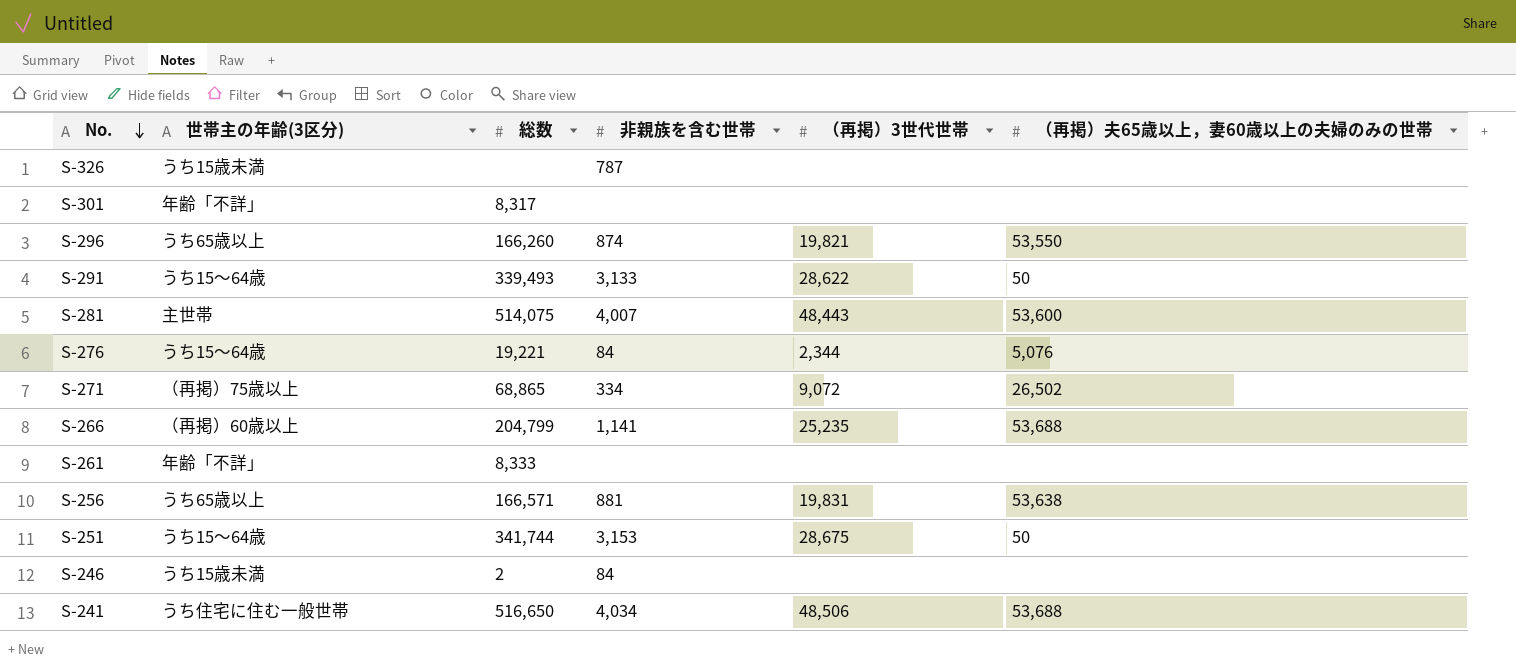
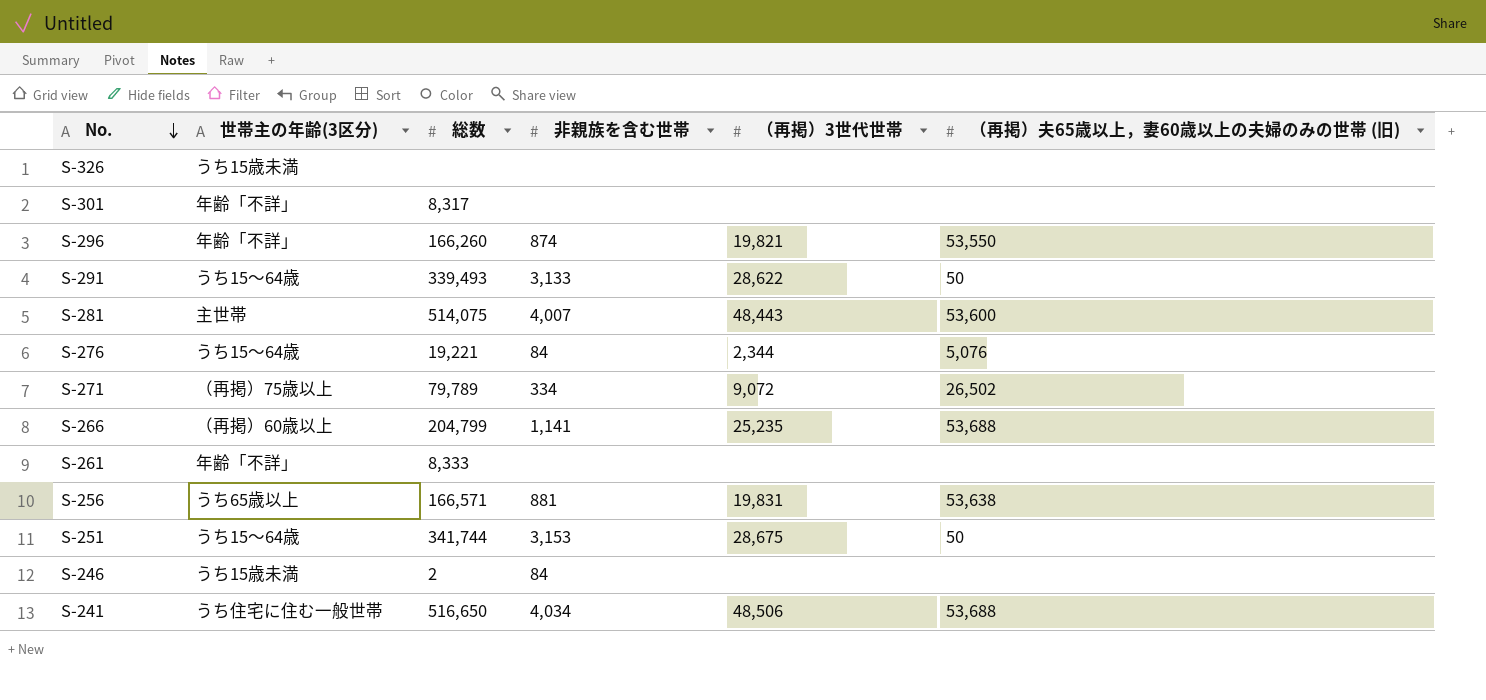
column name: （再掲）夫65歳以上，妻60歳以上の夫婦のみの世帯 -> （再掲）夫65歳以上，妻60歳以上の夫婦のみの世帯 (旧)
S-326 | 非親族を含む世帯: 787 -> none
S-296 | 世帯主の年齢(3区分): うち65歳以上 -> 年齢「不詳」
S-271 | 総数: 68,865 -> 79,789

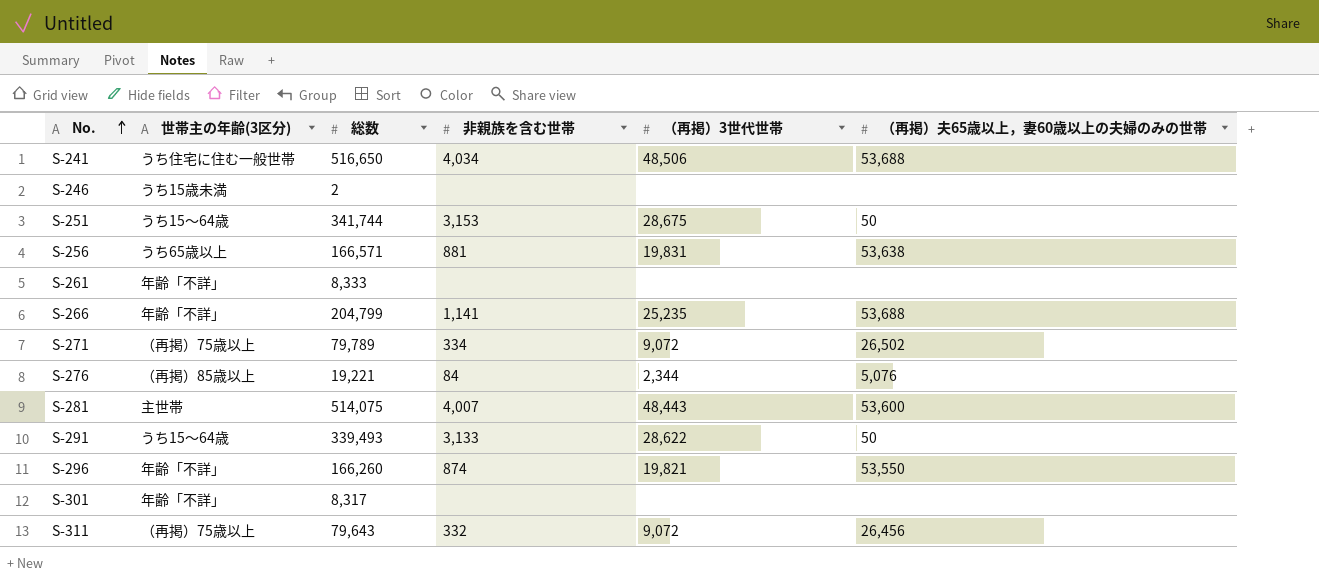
row order: No. descending -> No. ascending
column name: （再掲）夫65歳以上，妻60歳以上の夫婦のみの世帯 (旧) -> （再掲）夫65歳以上，妻60歳以上の夫婦のみの世帯
row S-326: うち15歳未満 | none | none | none | none -> none
S-246 | 非親族を含む世帯: 84 -> none
S-266 | 世帯主の年齢(3区分): （再掲）60歳以上 -> 年齢「不詳」
S-276 | 世帯主の年齢(3区分): うち15～64歳 -> （再掲）85歳以上
row S-311: none -> （再掲）75歳以上 | 79,643 | 332 | 9,072 | 26,456

